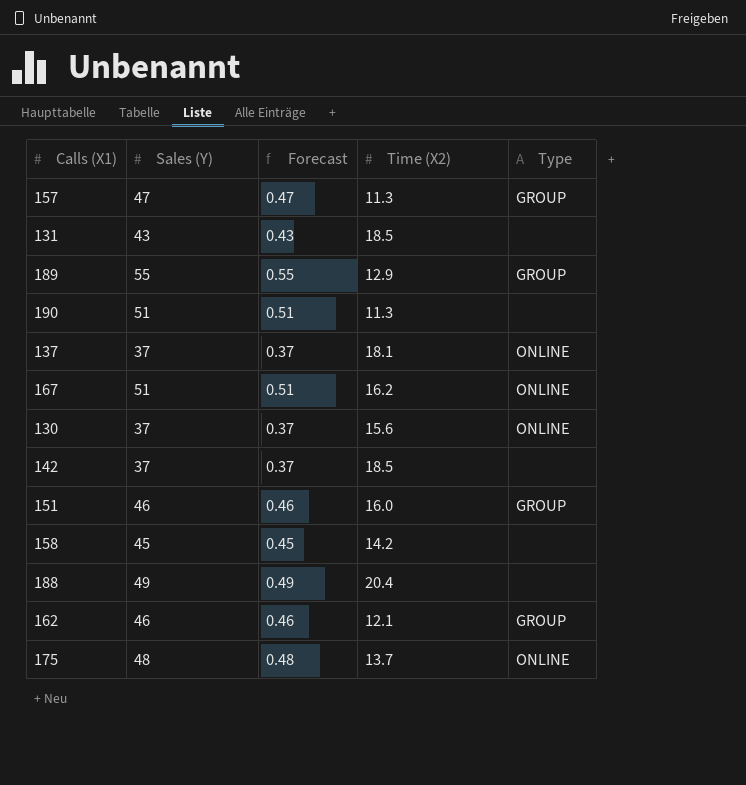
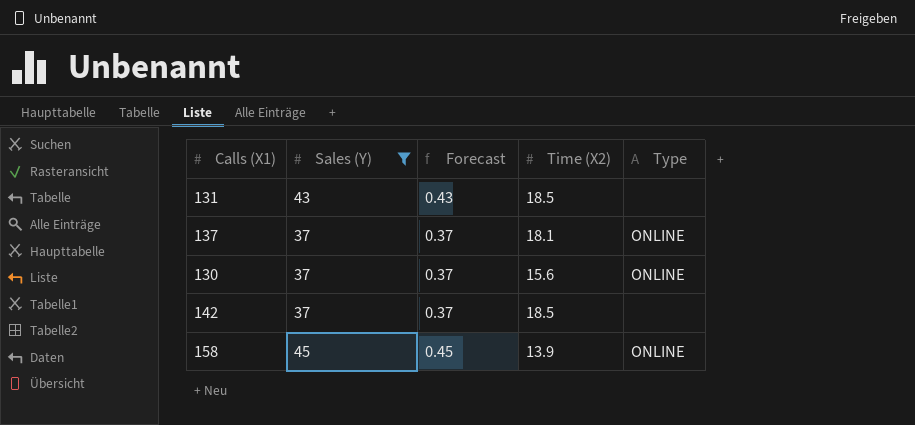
filter: none -> Sales (Y) <= 45
158 | Time (X2): 14.2 -> 13.9
158 | Type: none -> ONLINE

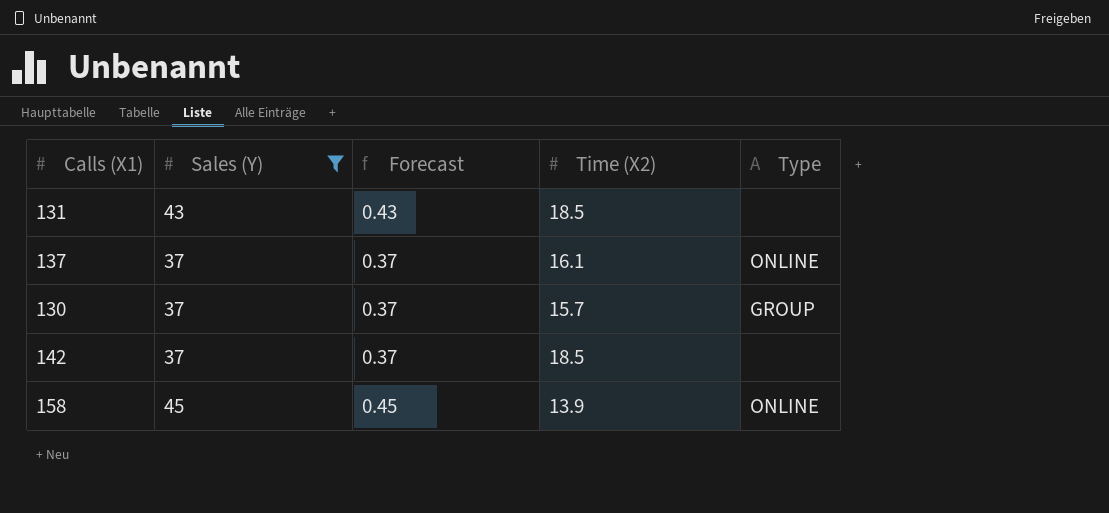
137 | Time (X2): 18.1 -> 16.1
130 | Time (X2): 15.6 -> 15.7
130 | Type: ONLINE -> GROUP

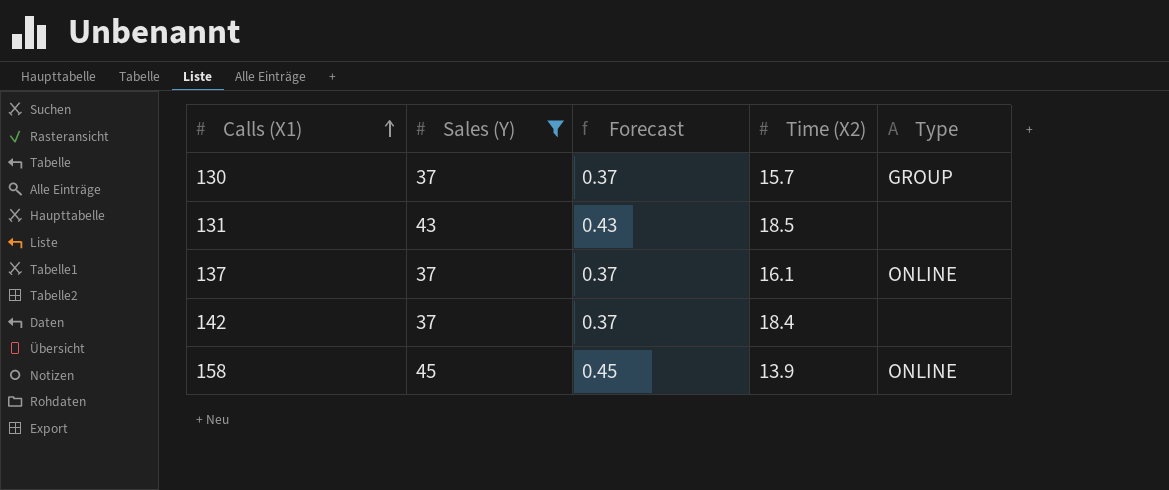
row order: none -> Calls (X1) ascending
142 | Time (X2): 18.5 -> 18.4

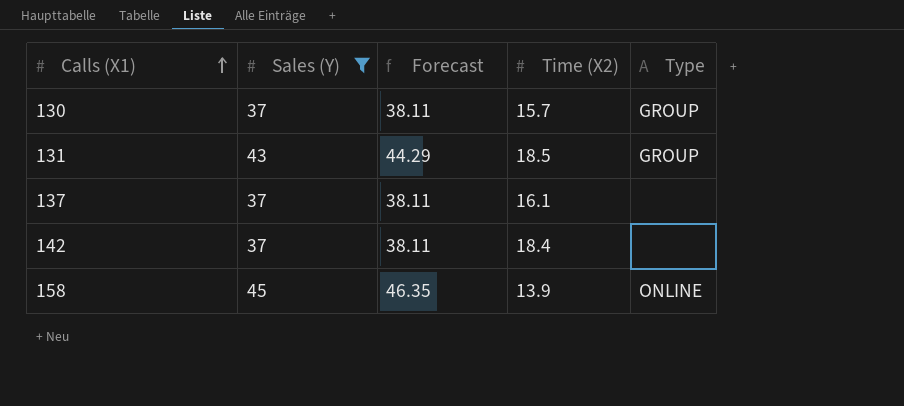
column Forecast | formula: [Sales (Y)] * 0.01 -> [Sales (Y)] * 1.03
131 | Type: none -> GROUP
137 | Type: ONLINE -> none

